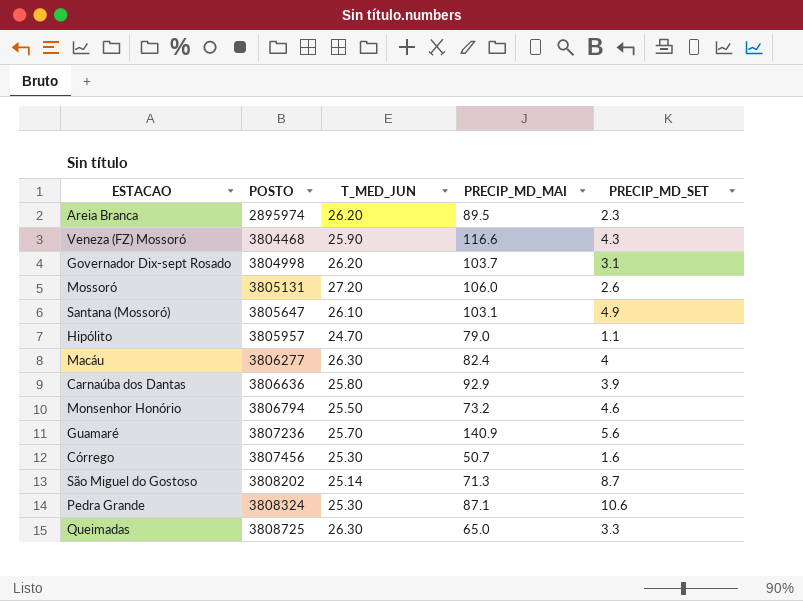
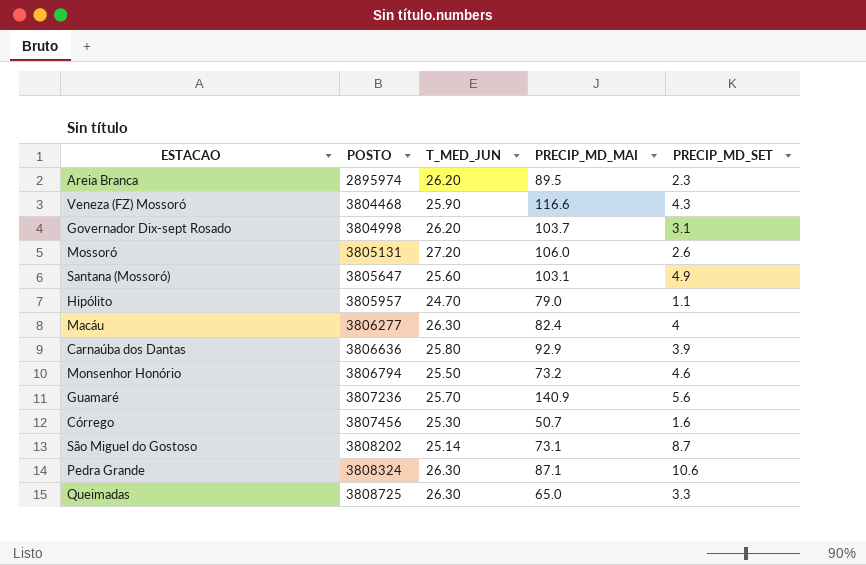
Santana (Mossoró) | T_MED_JUN: 26.10 -> 25.60
São Miguel do Gostoso | PRECIP_MD_MAI: 71.3 -> 73.1
Pedra Grande | T_MED_JUN: 25.30 -> 26.30

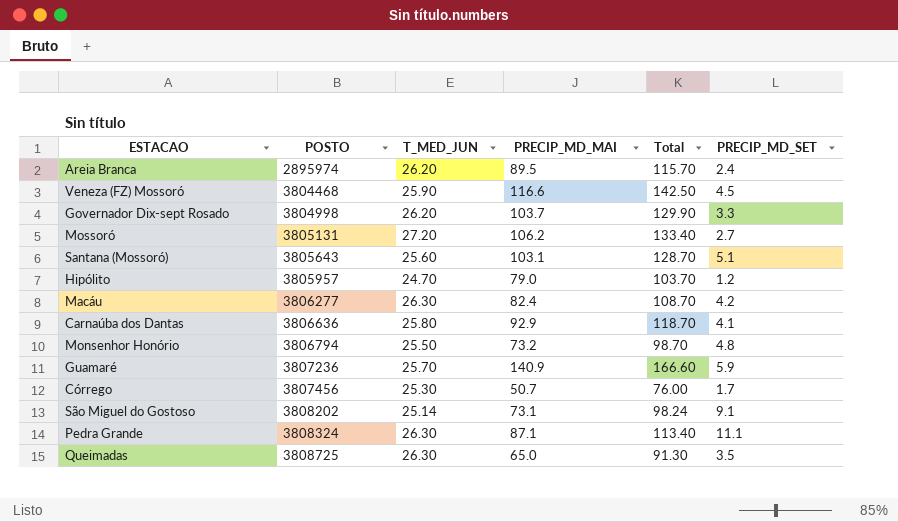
column Total | formula: none -> [T_MED_JUN] + [PRECIP_MD_MAI]
Areia Branca | PRECIP_MD_SET: 2.3 -> 2.4
Veneza (FZ) Mossoró | PRECIP_MD_SET: 4.3 -> 4.5
Governador Dix-sept Rosado | PRECIP_MD_SET: 3.1 -> 3.3
Mossoró | PRECIP_MD_MAI: 106.0 -> 106.2
Mossoró | PRECIP_MD_SET: 2.6 -> 2.7
Santana (Mossoró) | POSTO: 3805647 -> 3805643
Santana (Mossoró) | PRECIP_MD_SET: 4.9 -> 5.1
Hipólito | PRECIP_MD_SET: 1.1 -> 1.2
Macáu | PRECIP_MD_SET: 4 -> 4.2
Carnaúba dos Dantas | PRECIP_MD_SET: 3.9 -> 4.1
Monsenhor Honório | PRECIP_MD_SET: 4.6 -> 4.8
Guamaré | PRECIP_MD_SET: 5.6 -> 5.9
Córrego | PRECIP_MD_SET: 1.6 -> 1.7
São Miguel do Gostoso | PRECIP_MD_SET: 8.7 -> 9.1
Pedra Grande | PRECIP_MD_SET: 10.6 -> 11.1
Queimadas | PRECIP_MD_SET: 3.3 -> 3.5

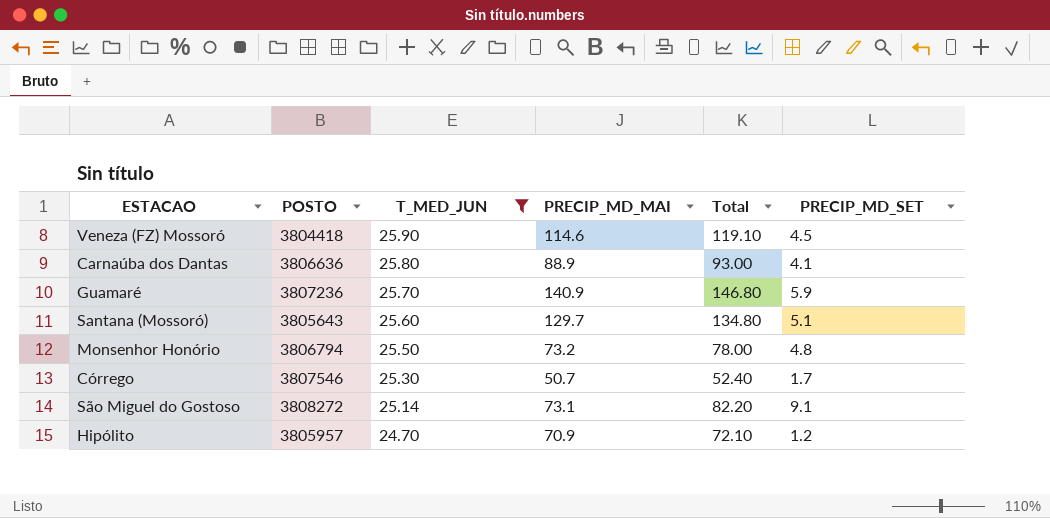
filter: none -> T_MED_JUN <= 25.90
row order: POSTO ascending -> T_MED_JUN descending
column Total | formula: [T_MED_JUN] + [PRECIP_MD_MAI] -> [PRECIP_MD_MAI] + [PRECIP_MD_SET]
Veneza (FZ) Mossoró | POSTO: 3804468 -> 3804418
Veneza (FZ) Mossoró | PRECIP_MD_MAI: 116.6 -> 114.6
Carnaúba dos Dantas | PRECIP_MD_MAI: 92.9 -> 88.9
Santana (Mossoró) | PRECIP_MD_MAI: 103.1 -> 129.7
Córrego | POSTO: 3807456 -> 3807546
São Miguel do Gostoso | POSTO: 3808202 -> 3808272
Hipólito | PRECIP_MD_MAI: 79.0 -> 70.9

